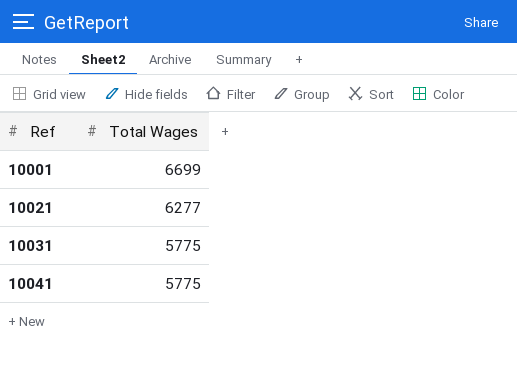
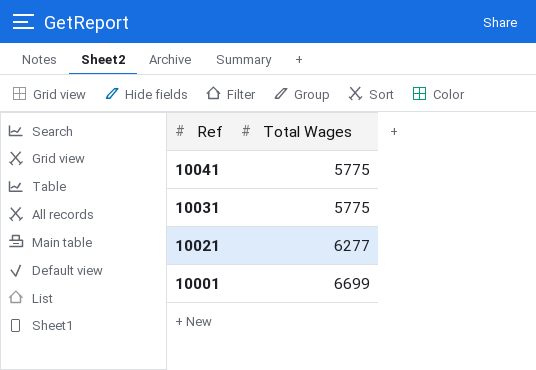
row order: Ref ascending -> Ref descending

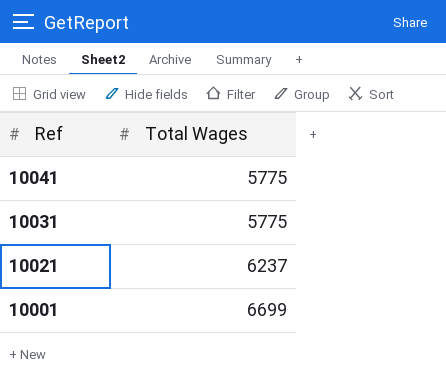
10021 | Total Wages: 6277 -> 6237

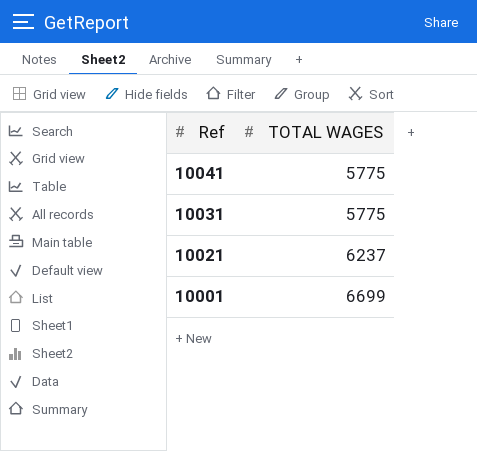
column name: Total Wages -> TOTAL WAGES

